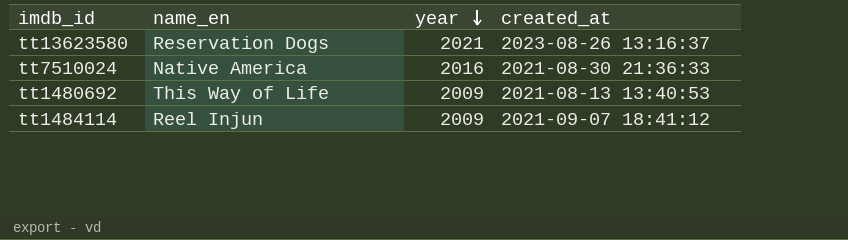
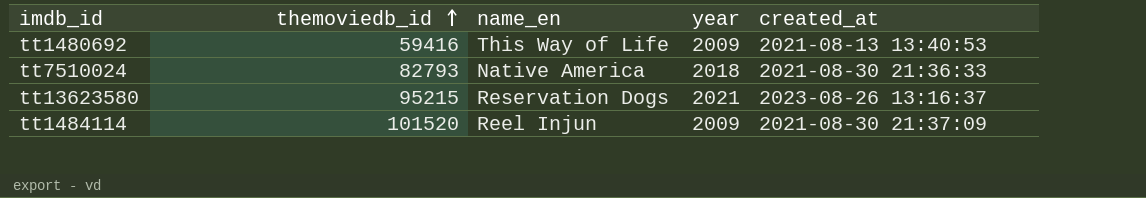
row order: year descending -> themoviedb_id ascending
column themoviedb_id | position: none -> 2
tt7510024 | year: 2016 -> 2018
tt1484114 | created_at: 2021-09-07 18:41:12 -> 2021-08-30 21:37:09

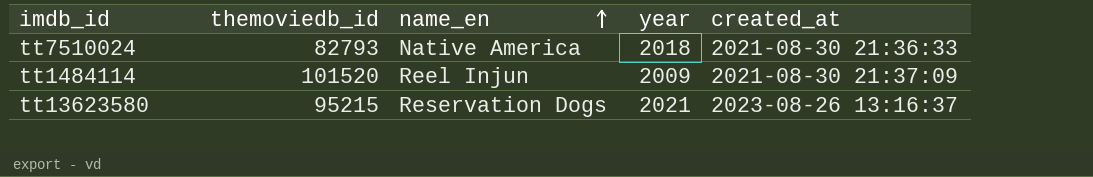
row order: themoviedb_id ascending -> name_en ascending
row tt1480692: 59416 | This Way of Life | 2009 | 2021-08-13 13:40:53 -> none

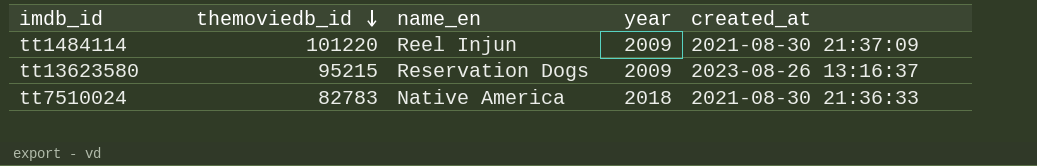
row order: name_en ascending -> themoviedb_id descending
tt1484114 | themoviedb_id: 101520 -> 101220
tt13623580 | year: 2021 -> 2009
tt7510024 | themoviedb_id: 82793 -> 82783

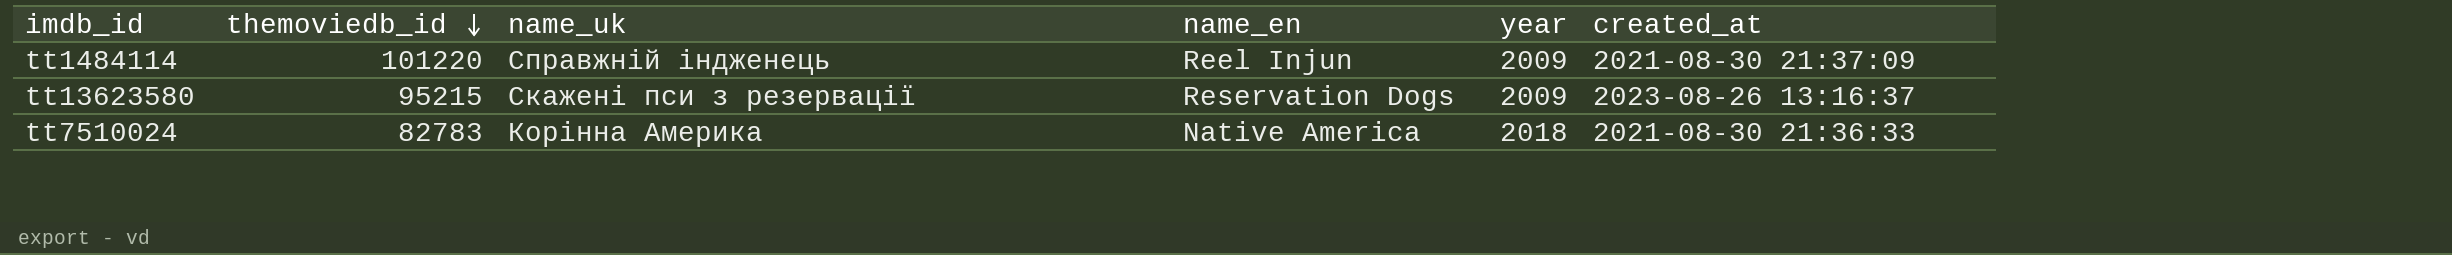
column name_uk | position: none -> 3

